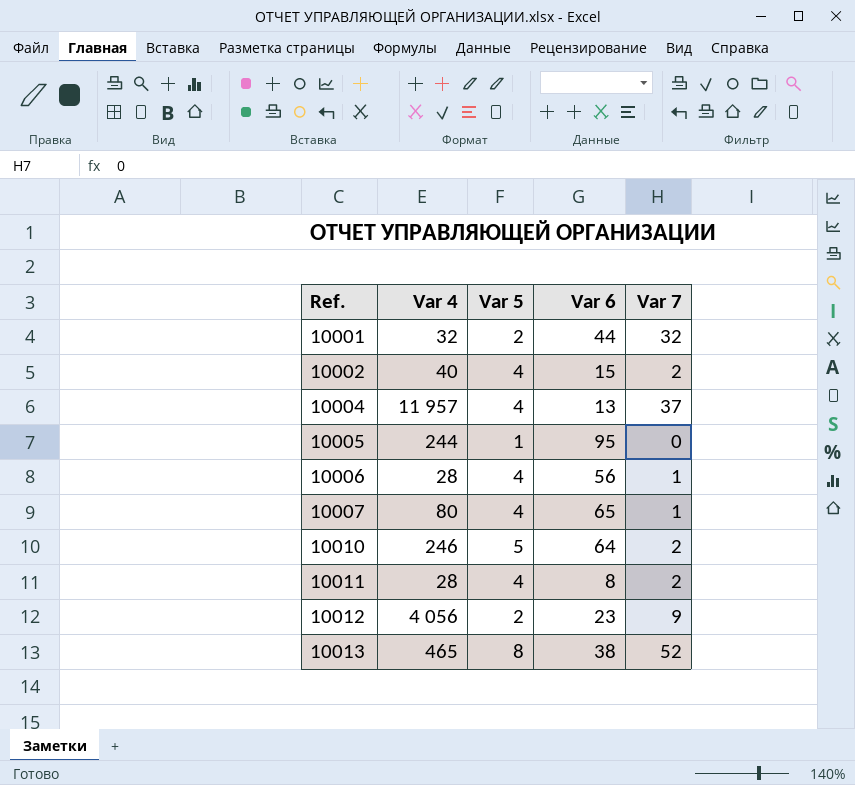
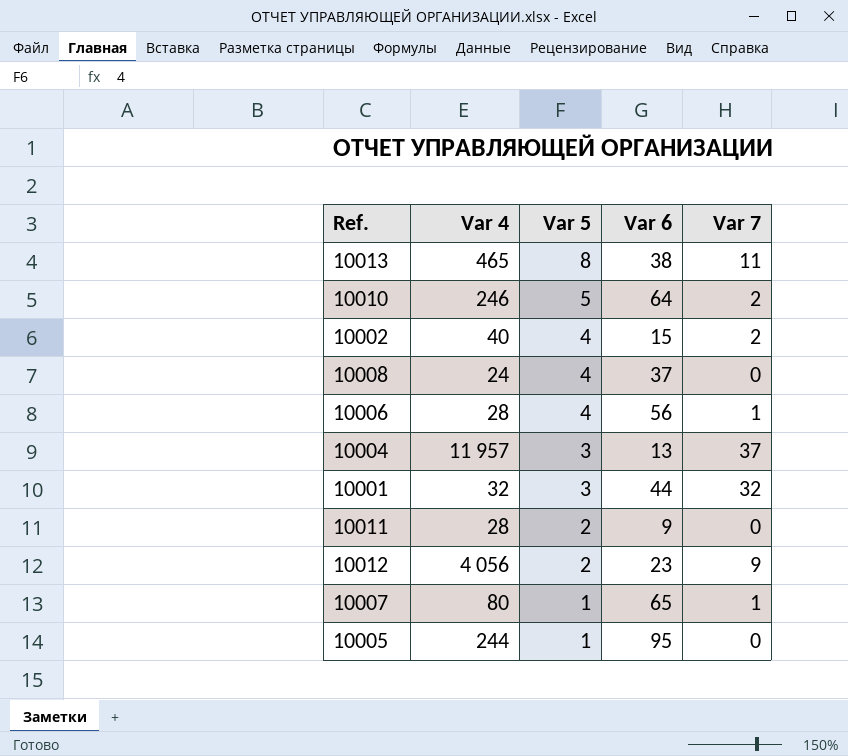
row order: Ref. ascending -> Var 5 descending
10013 | Var 7: 52 -> 11
row 10008: none -> 24 | 4 | 37 | 0
10004 | Var 5: 4 -> 3
10001 | Var 5: 2 -> 3
10011 | Var 5: 4 -> 2
10011 | Var 6: 8 -> 9
10011 | Var 7: 2 -> 0
10007 | Var 5: 4 -> 1

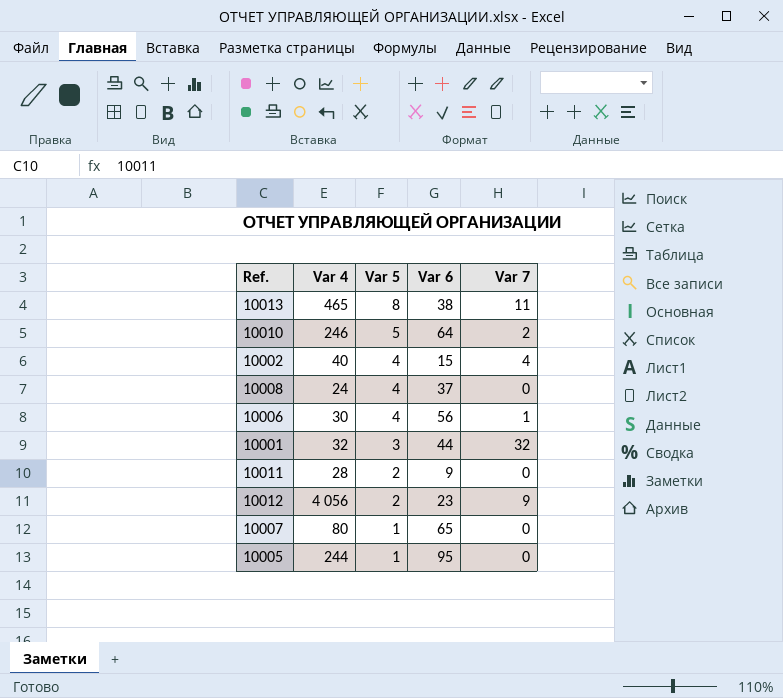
row 10004: 11 957 | 3 | 13 | 37 -> none
10002 | Var 7: 2 -> 4
10006 | Var 4: 28 -> 30
10007 | Var 7: 1 -> 0

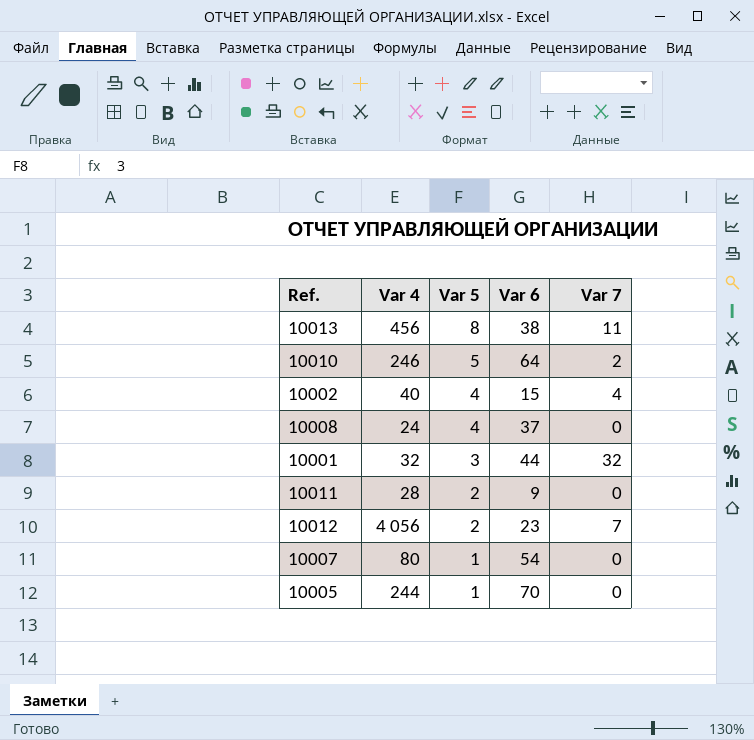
row 10006: 30 | 4 | 56 | 1 -> none
10013 | Var 4: 465 -> 456
10012 | Var 7: 9 -> 7
10007 | Var 6: 65 -> 54
10005 | Var 6: 95 -> 70

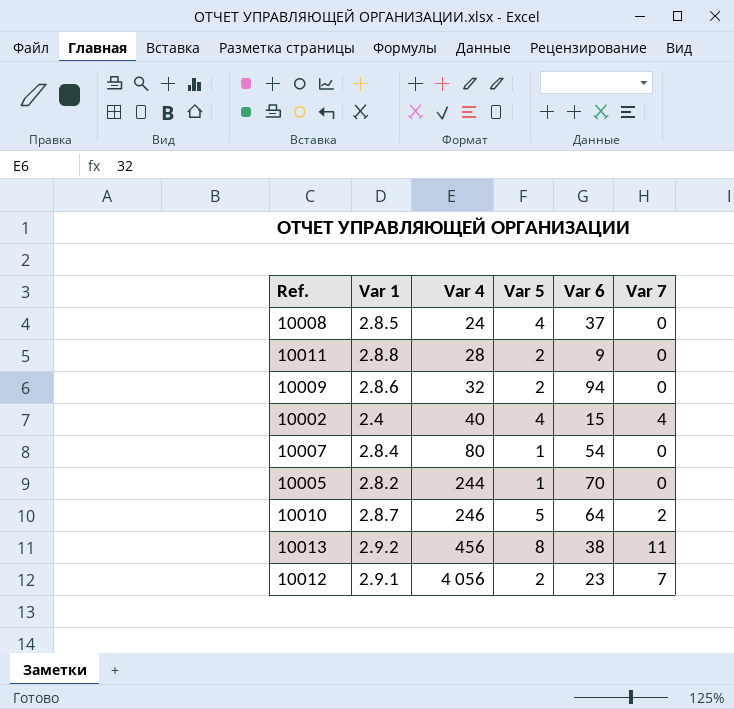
row order: Var 5 descending -> Var 4 ascending
column Var 1 | position: none -> 2
row 10001: 32 | 3 | 44 | 32 -> none
row 10009: none -> 2.8.6 | 32 | 2 | 94 | 0

